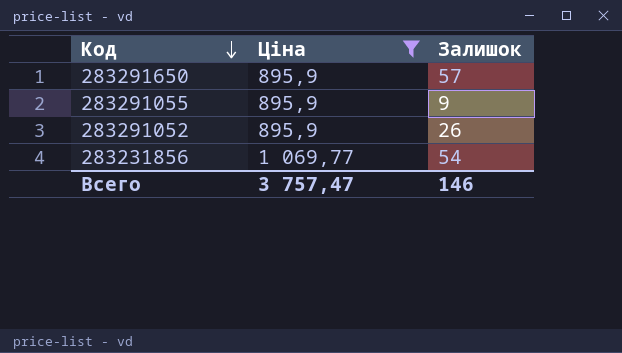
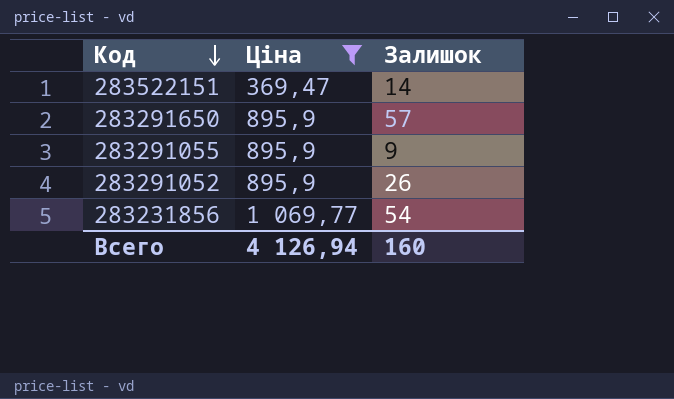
row 283522151: none -> 369,47 | 14
Всего | Ціна: 3 757,47 -> 4 126,94
Всего | Залишок: 146 -> 160

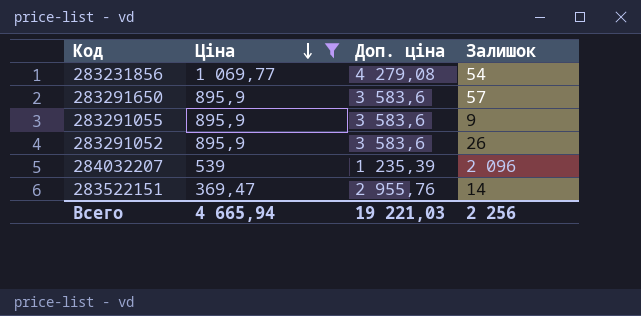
row order: Код descending -> Ціна descending
column Доп. ціна | position: none -> 3
row 284032207: none -> 539 | 1 235,39 | 2 096
Всего | Ціна: 4 126,94 -> 4 665,94
Всего | Залишок: 160 -> 2 256

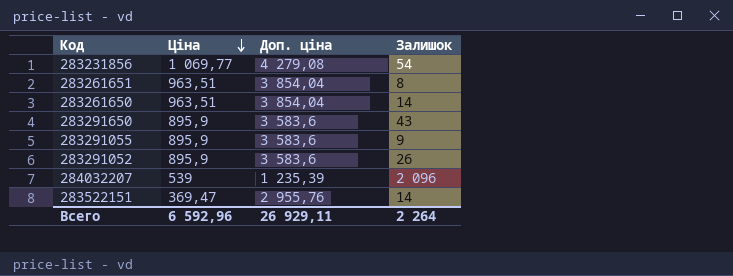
filter: Ціна != 963,51 -> none
283291650 | Залишок: 57 -> 43
Всего | Ціна: 4 665,94 -> 6 592,96
Всего | Доп. ціна: 19 221,03 -> 26 929,11
Всего | Залишок: 2 256 -> 2 264

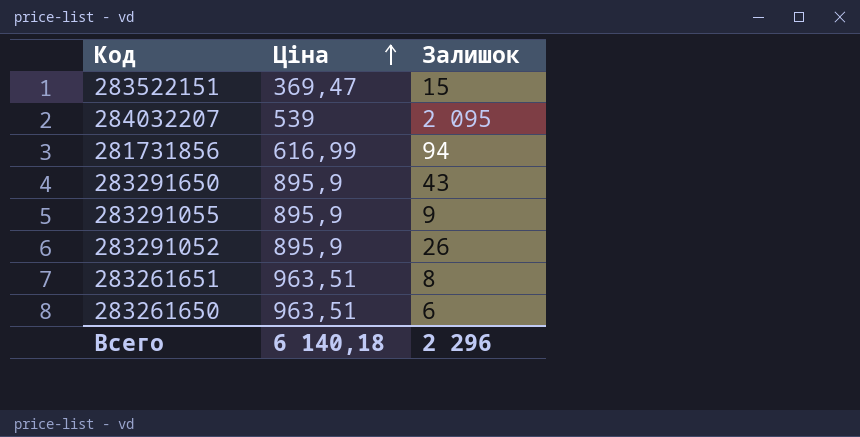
row order: Ціна descending -> Ціна ascending
column Доп. ціна | position: 3 -> none
row 283231856: 1 069,77 | 4 279,08 | 54 -> none
283522151 | Залишок: 14 -> 15
284032207 | Залишок: 2 096 -> 2 095
row 281731856: none -> 616,99 | 94
283261650 | Залишок: 14 -> 6
Всего | Ціна: 6 592,96 -> 6 140,18
Всего | Залишок: 2 264 -> 2 296

